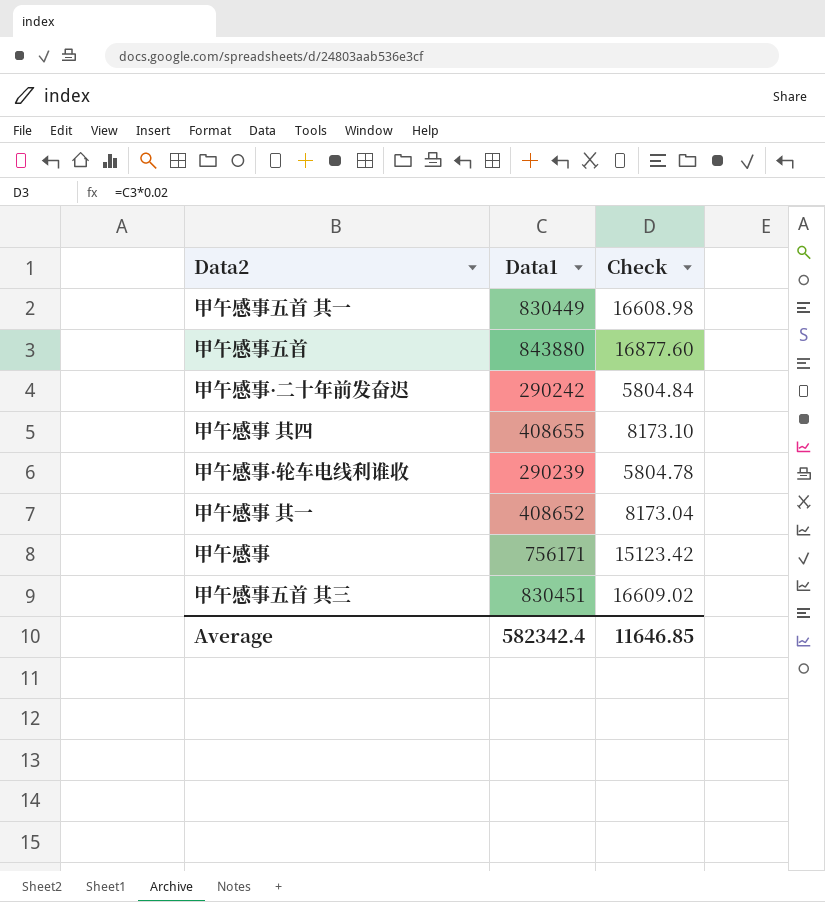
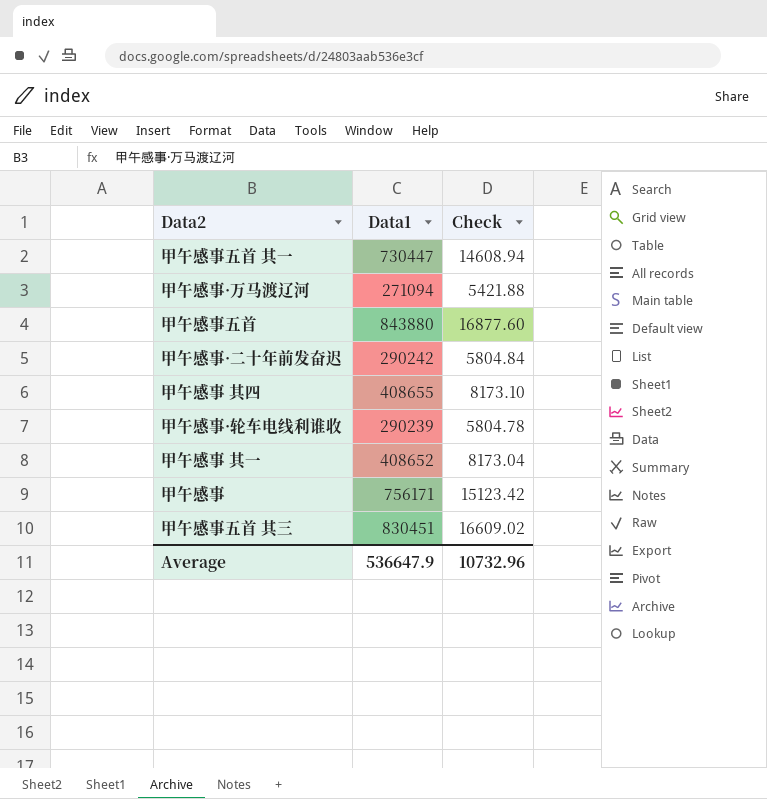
甲午感事五首 其一 | Data1: 830449 -> 730447
甲午感事五首 其一 | Check: 16608.98 -> 14608.94
row 甲午感事·万马渡辽河: none -> 271094 | 5421.88
Average | Data1: 582342.4 -> 536647.9
Average | Check: 11646.85 -> 10732.96

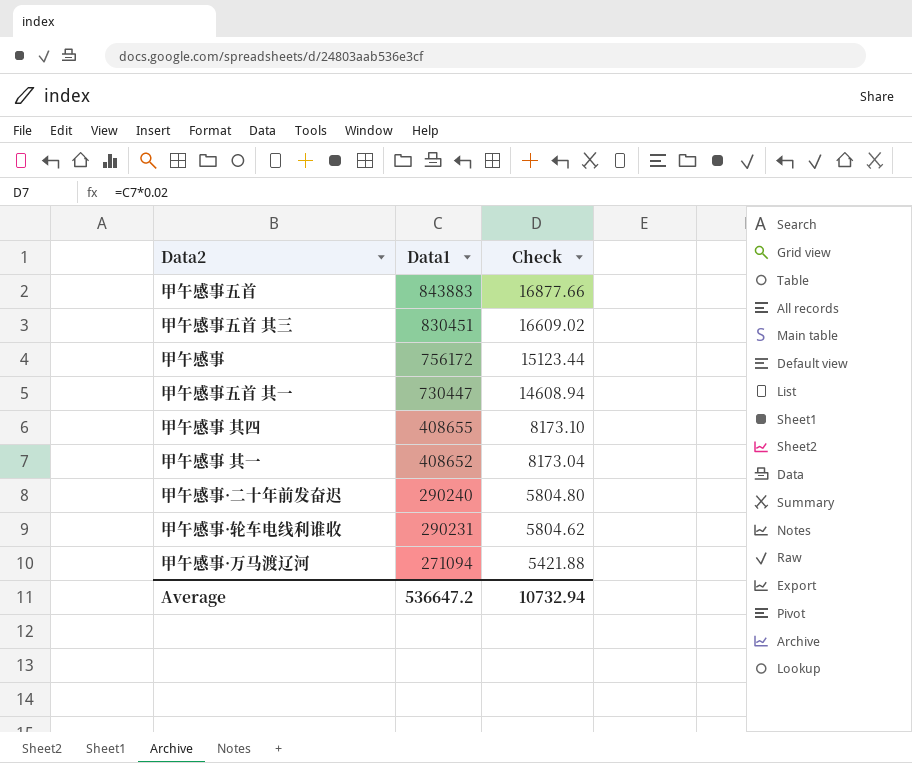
row order: none -> Data1 descending
甲午感事五首 | Data1: 843880 -> 843883
甲午感事五首 | Check: 16877.60 -> 16877.66
甲午感事 | Data1: 756171 -> 756172
甲午感事 | Check: 15123.42 -> 15123.44
甲午感事·二十年前发奋迟 | Data1: 290242 -> 290240
甲午感事·二十年前发奋迟 | Check: 5804.84 -> 5804.80
甲午感事·轮车电线利谁收 | Data1: 290239 -> 290231
甲午感事·轮车电线利谁收 | Check: 5804.78 -> 5804.62
Average | Data1: 536647.9 -> 536647.2
Average | Check: 10732.96 -> 10732.94

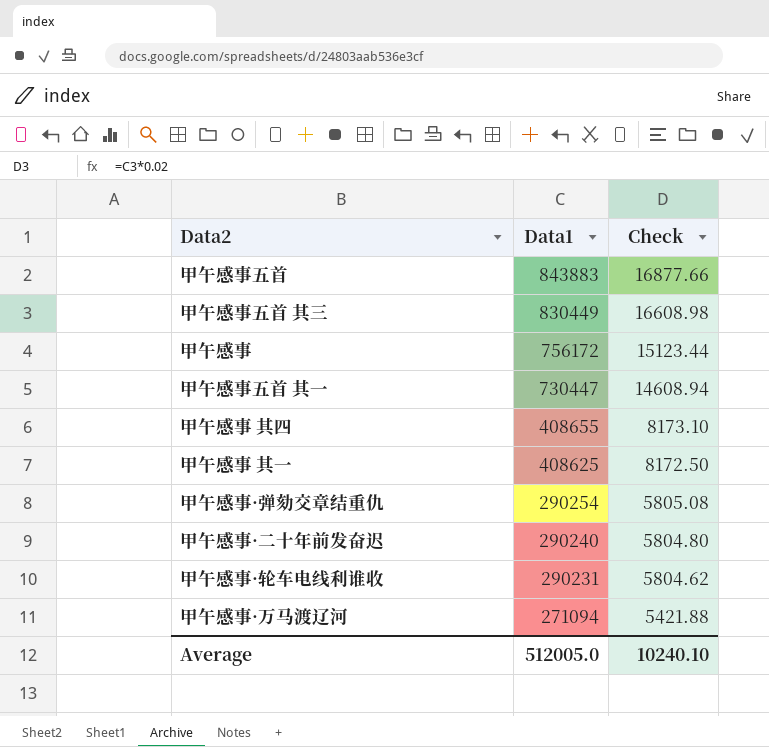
甲午感事五首 其三 | Data1: 830451 -> 830449
甲午感事五首 其三 | Check: 16609.02 -> 16608.98
甲午感事 其一 | Data1: 408652 -> 408625
甲午感事 其一 | Check: 8173.04 -> 8172.50
row 甲午感事·弹劾交章结重仇: none -> 290254 | 5805.08
Average | Data1: 536647.2 -> 512005.0
Average | Check: 10732.94 -> 10240.10

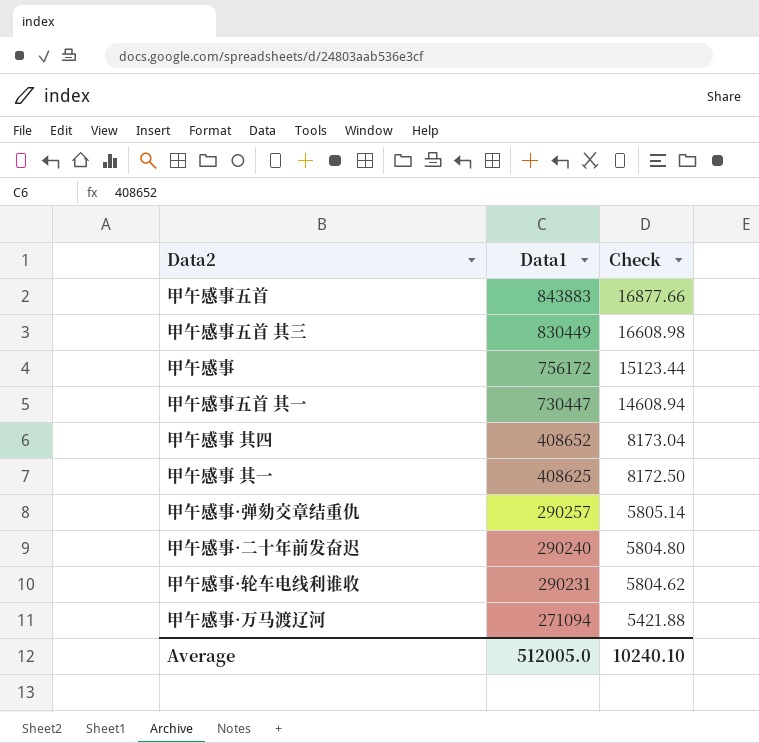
甲午感事 其四 | Data1: 408655 -> 408652
甲午感事 其四 | Check: 8173.10 -> 8173.04
甲午感事·弹劾交章结重仇 | Data1: 290254 -> 290257
甲午感事·弹劾交章结重仇 | Check: 5805.08 -> 5805.14

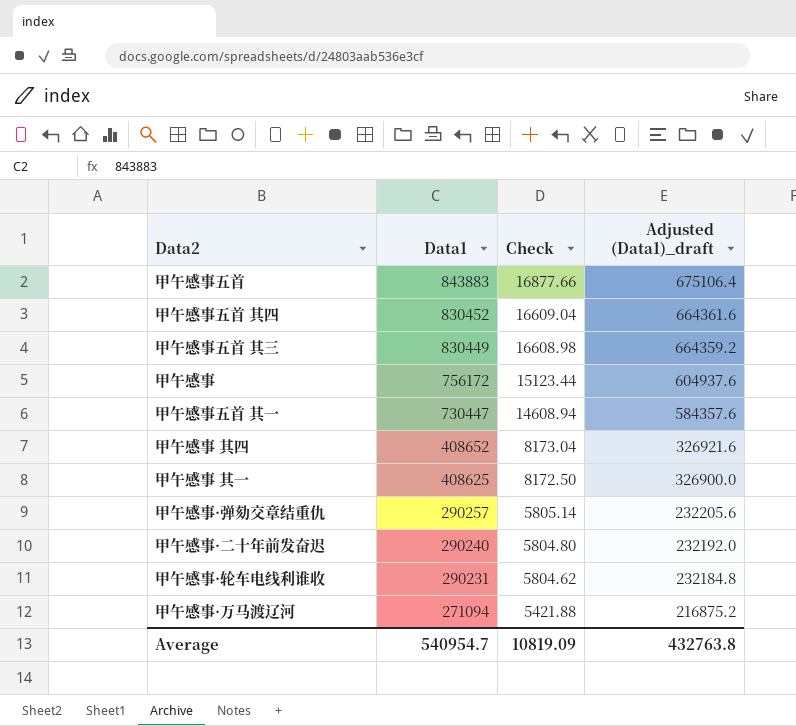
column Adjusted (Data1)_draft | formula: none -> [Data1] * 0.8
row 甲午感事五首 其四: none -> 830452 | 16609.04 | 664361.6
Average | Data1: 512005.0 -> 540954.7
Average | Check: 10240.10 -> 10819.09

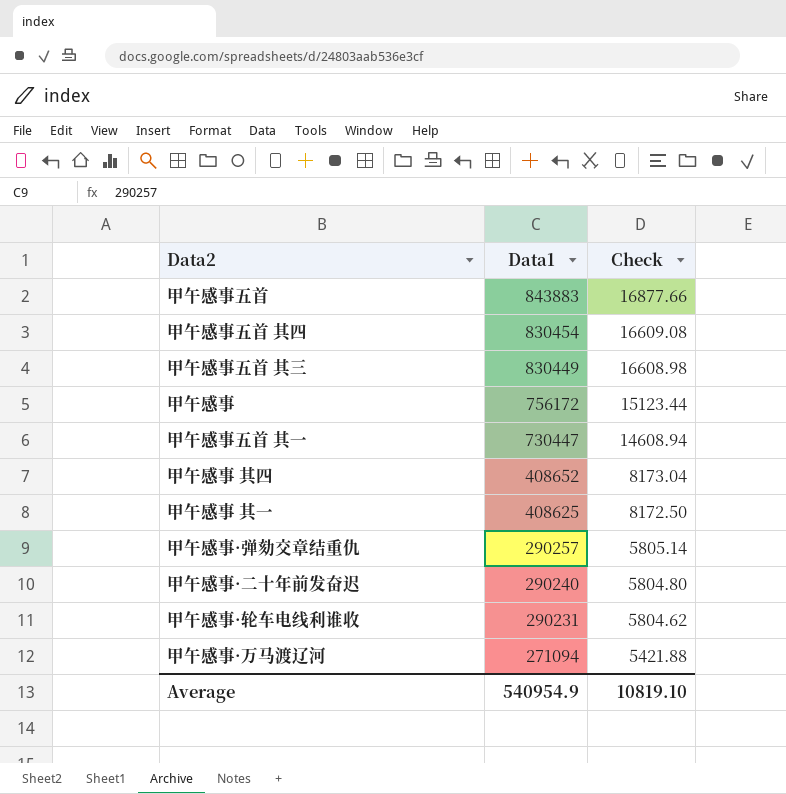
column Adjusted (Data1)_draft | formula: [Data1] * 0.8 -> none
甲午感事五首 其四 | Data1: 830452 -> 830454
甲午感事五首 其四 | Check: 16609.04 -> 16609.08
Average | Data1: 540954.7 -> 540954.9
Average | Check: 10819.09 -> 10819.10

